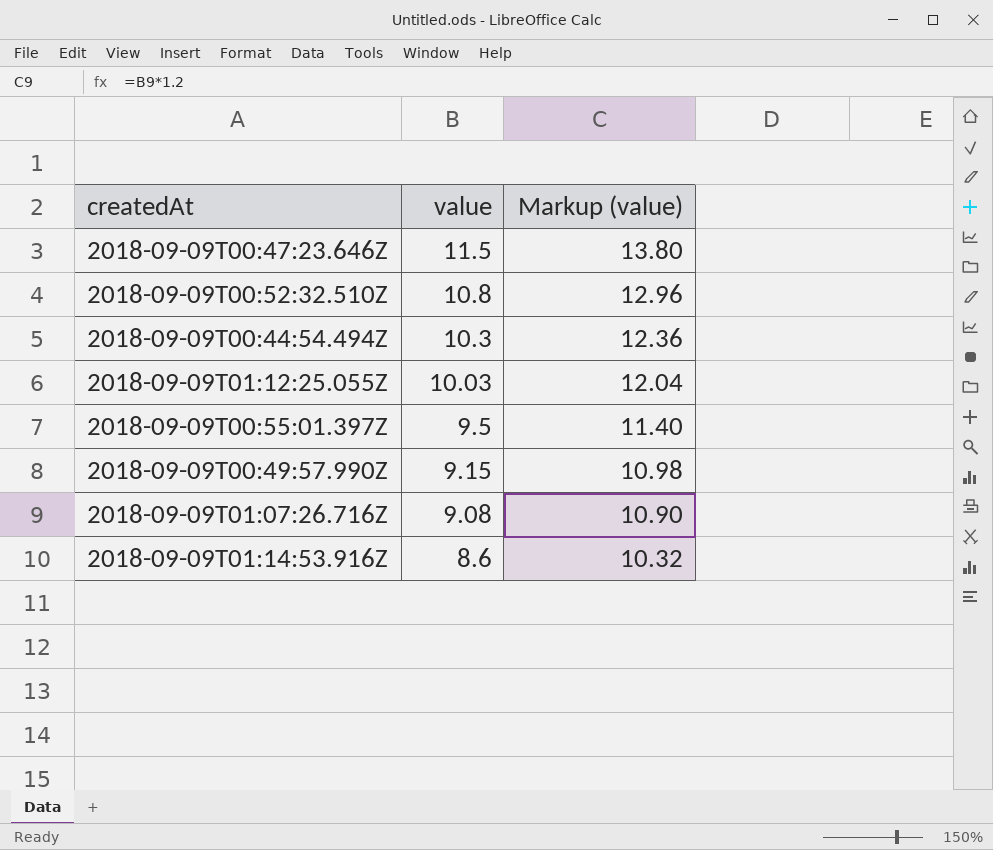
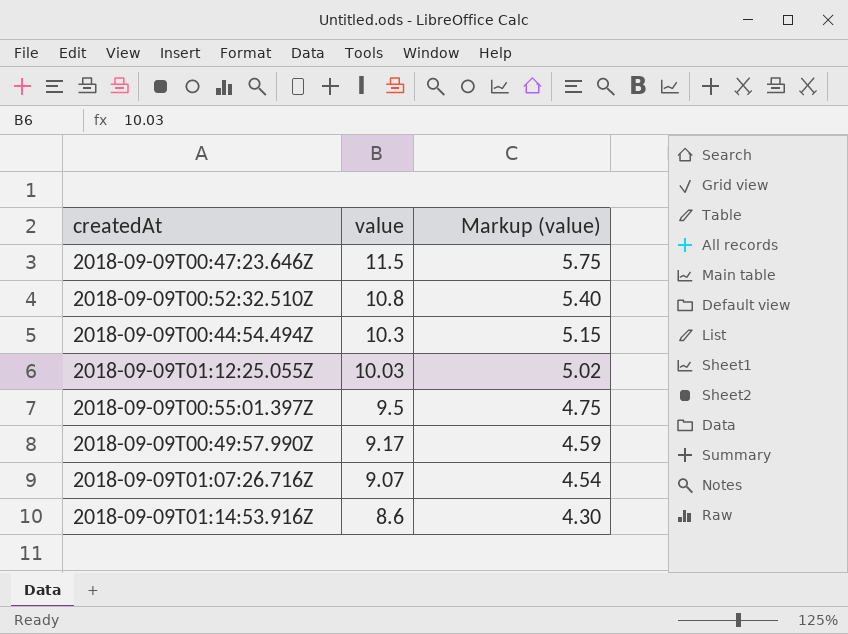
column Markup (value) | formula: [value] * 1.2 -> [value] * 0.5
2018-09-09T00:49:57.990Z | value: 9.15 -> 9.17
2018-09-09T01:07:26.716Z | value: 9.08 -> 9.07

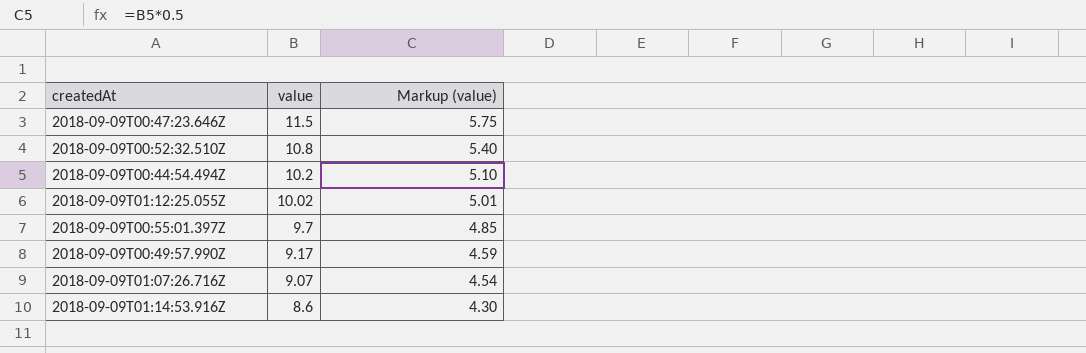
2018-09-09T00:44:54.494Z | value: 10.3 -> 10.2
2018-09-09T00:44:54.494Z | Markup (value): 5.15 -> 5.10
2018-09-09T01:12:25.055Z | value: 10.03 -> 10.02
2018-09-09T01:12:25.055Z | Markup (value): 5.02 -> 5.01
2018-09-09T00:55:01.397Z | value: 9.5 -> 9.7
2018-09-09T00:55:01.397Z | Markup (value): 4.75 -> 4.85

